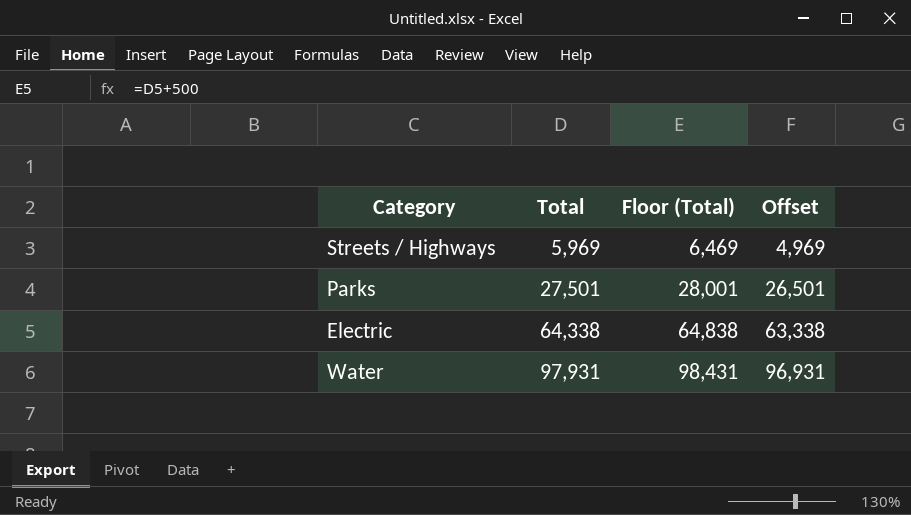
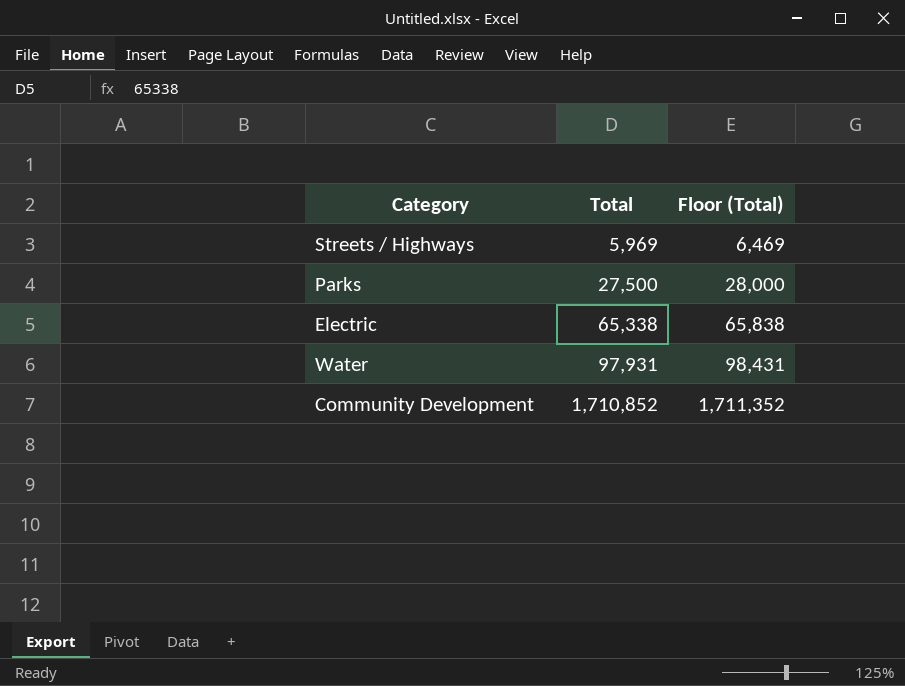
column Offset | formula: [Total] - 1000 -> none
Parks | Total: 27,501 -> 27,500
Parks | Floor (Total): 28,001 -> 28,000
Electric | Total: 64,338 -> 65,338
Electric | Floor (Total): 64,838 -> 65,838
row Community Development: none -> 1,710,852 | 1,711,352

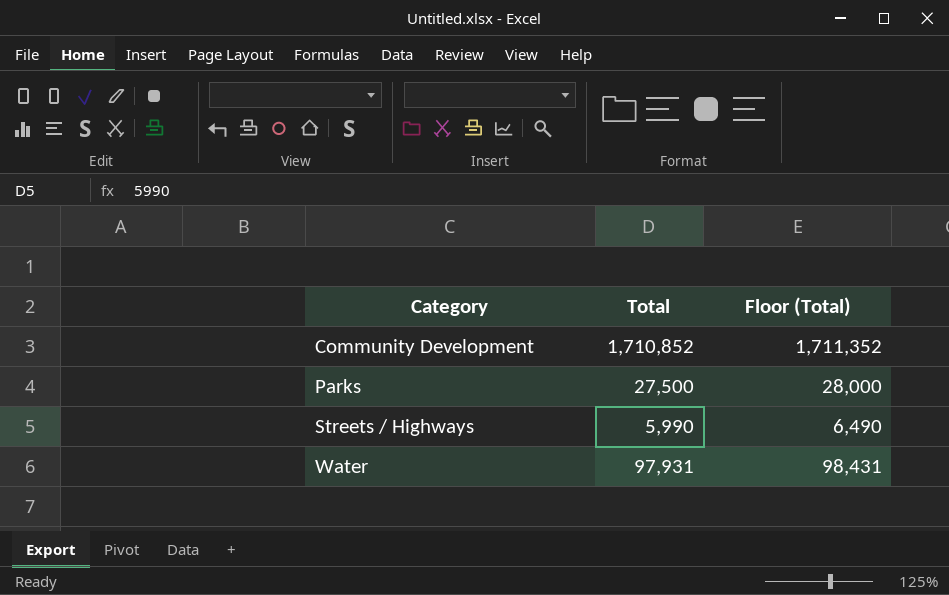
row order: Total ascending -> Category ascending
row Electric: 65,338 | 65,838 -> none
Streets / Highways | Total: 5,969 -> 5,990
Streets / Highways | Floor (Total): 6,469 -> 6,490

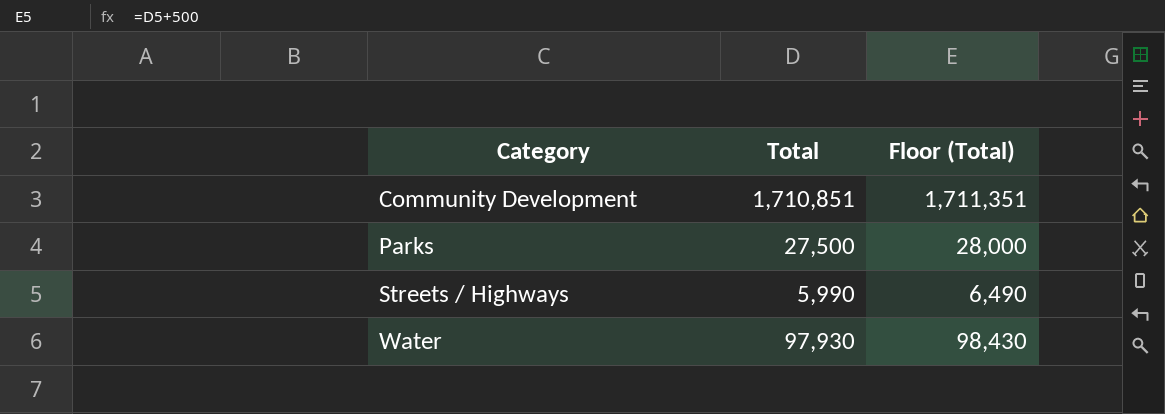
Community Development | Total: 1,710,852 -> 1,710,851
Community Development | Floor (Total): 1,711,352 -> 1,711,351
Water | Total: 97,931 -> 97,930
Water | Floor (Total): 98,431 -> 98,430

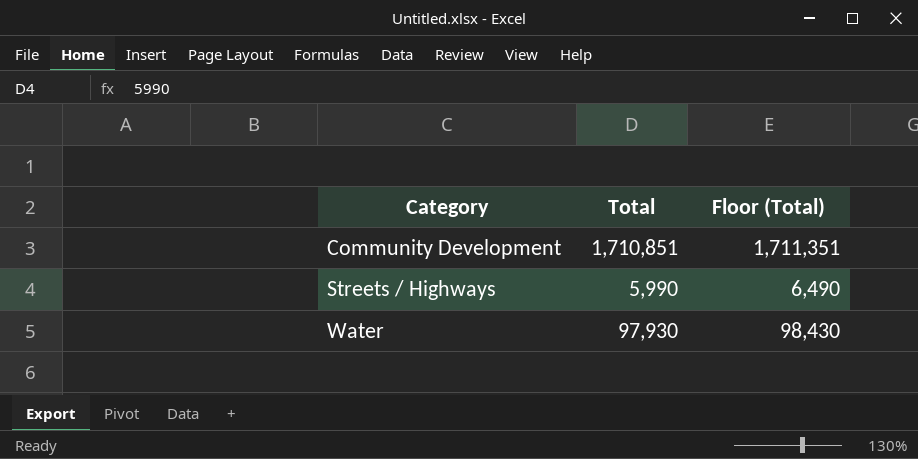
row Parks: 27,500 | 28,000 -> none

